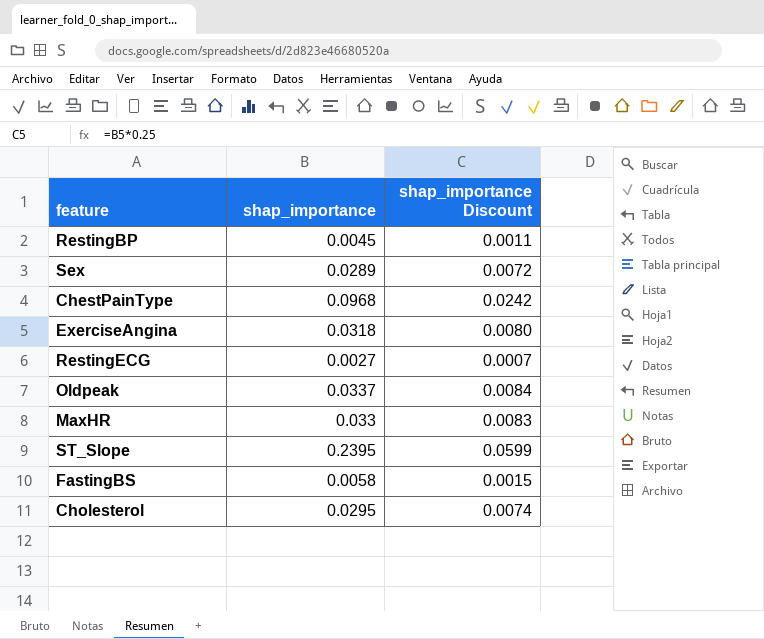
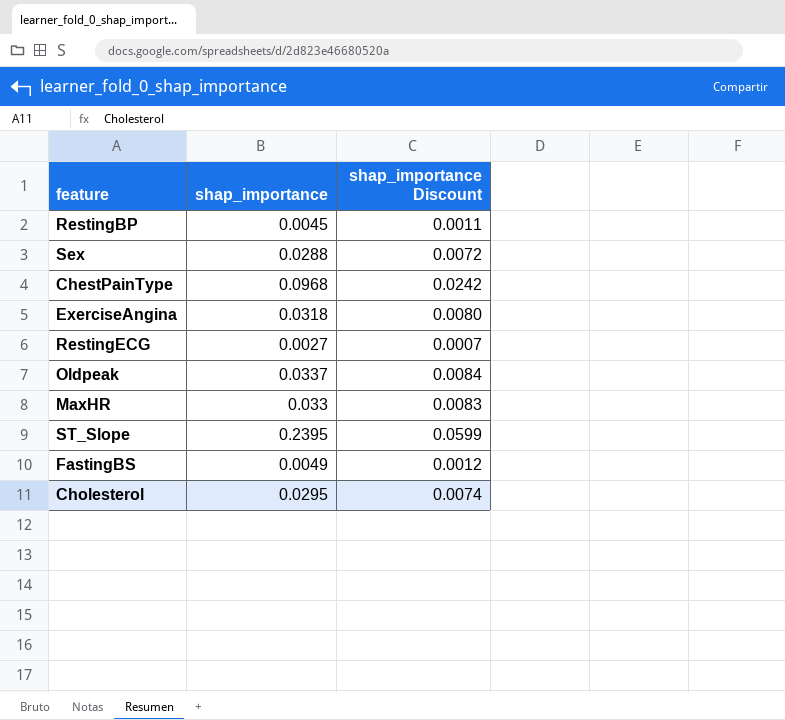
Sex | shap_importance: 0.0289 -> 0.0288
FastingBS | shap_importance: 0.0058 -> 0.0049
FastingBS | shap_importance Discount: 0.0015 -> 0.0012

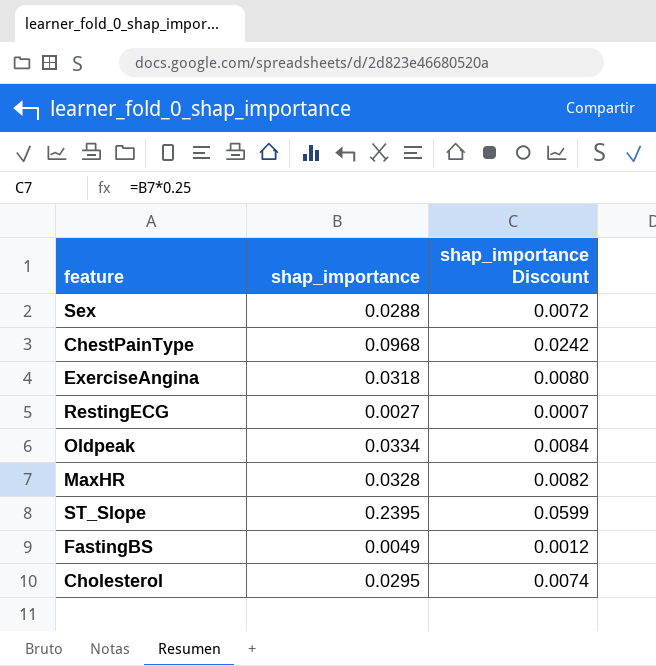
row RestingBP: 0.0045 | 0.0011 -> none
Oldpeak | shap_importance: 0.0337 -> 0.0334
MaxHR | shap_importance: 0.033 -> 0.0328
MaxHR | shap_importance Discount: 0.0083 -> 0.0082

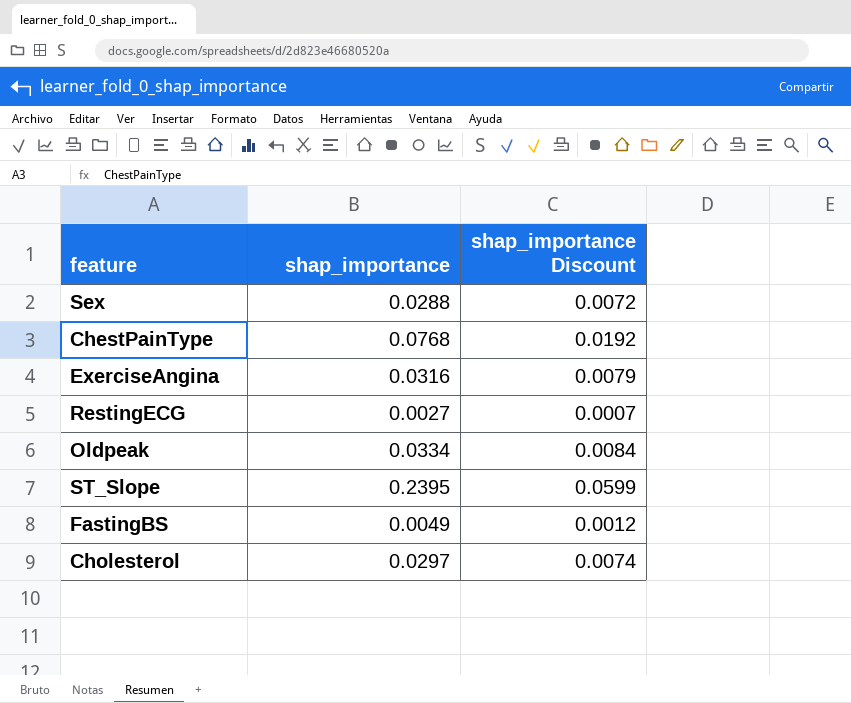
row MaxHR: 0.0328 | 0.0082 -> none
ChestPainType | shap_importance: 0.0968 -> 0.0768
ChestPainType | shap_importance Discount: 0.0242 -> 0.0192
ExerciseAngina | shap_importance: 0.0318 -> 0.0316
ExerciseAngina | shap_importance Discount: 0.0080 -> 0.0079
Cholesterol | shap_importance: 0.0295 -> 0.0297

